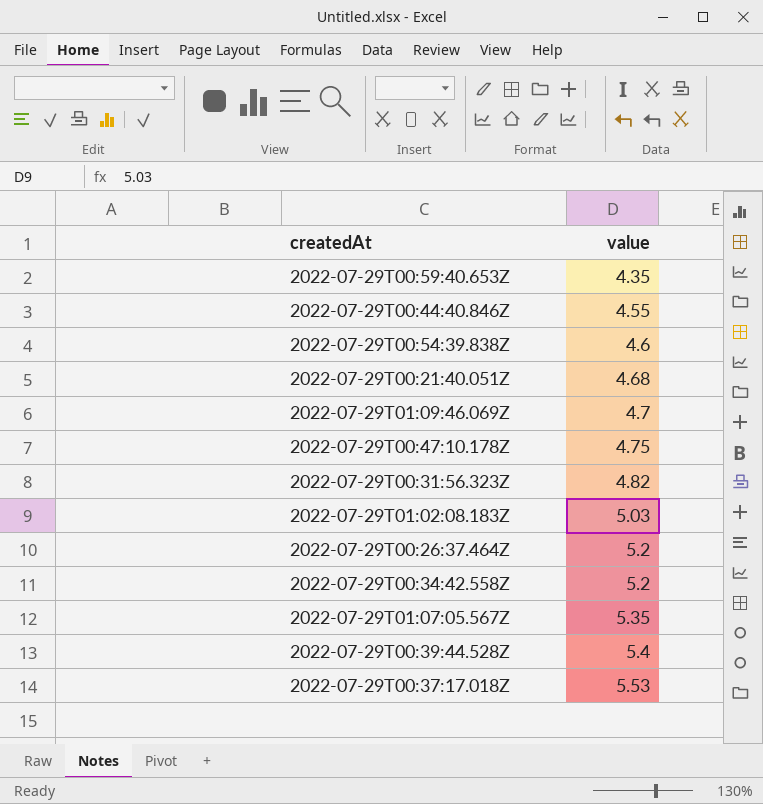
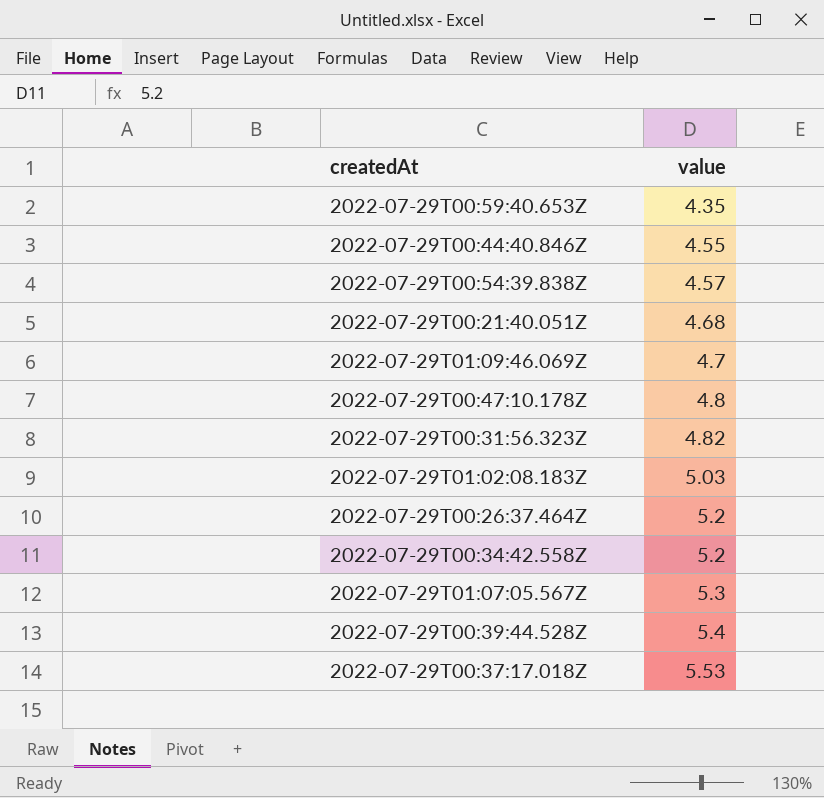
2022-07-29T00:54:39.838Z | value: 4.6 -> 4.57
2022-07-29T00:47:10.178Z | value: 4.75 -> 4.8
2022-07-29T01:07:05.567Z | value: 5.35 -> 5.3

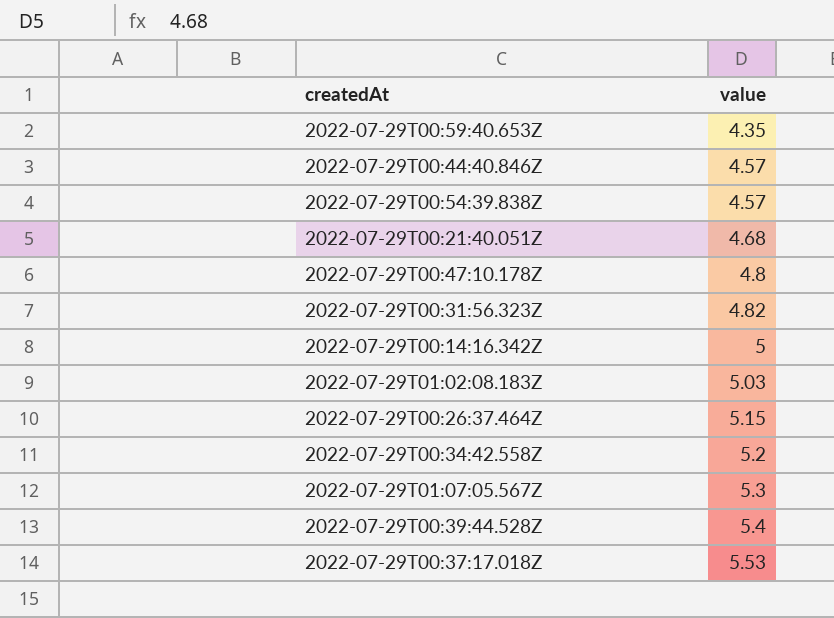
row 2022-07-29T01:09:46.069Z: 4.7 -> none
2022-07-29T00:44:40.846Z | value: 4.55 -> 4.57
row 2022-07-29T00:14:16.342Z: none -> 5
2022-07-29T00:26:37.464Z | value: 5.2 -> 5.15

